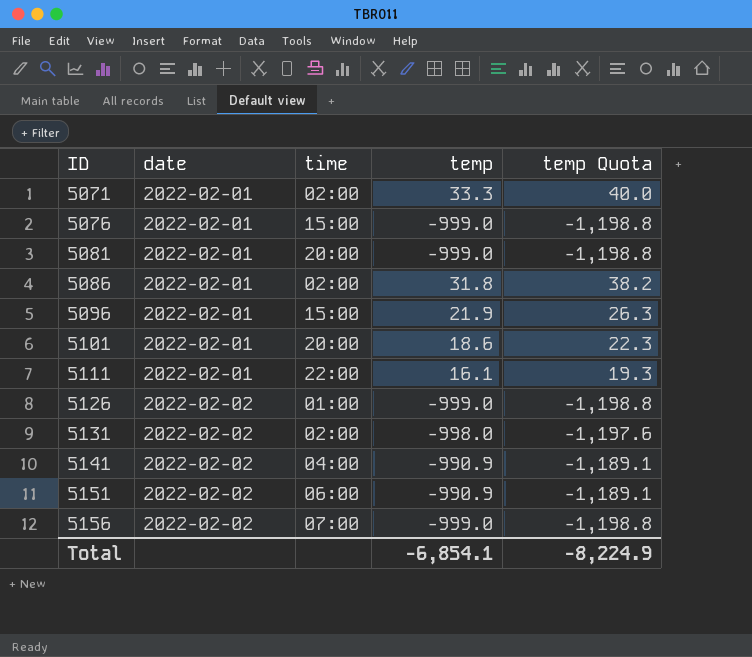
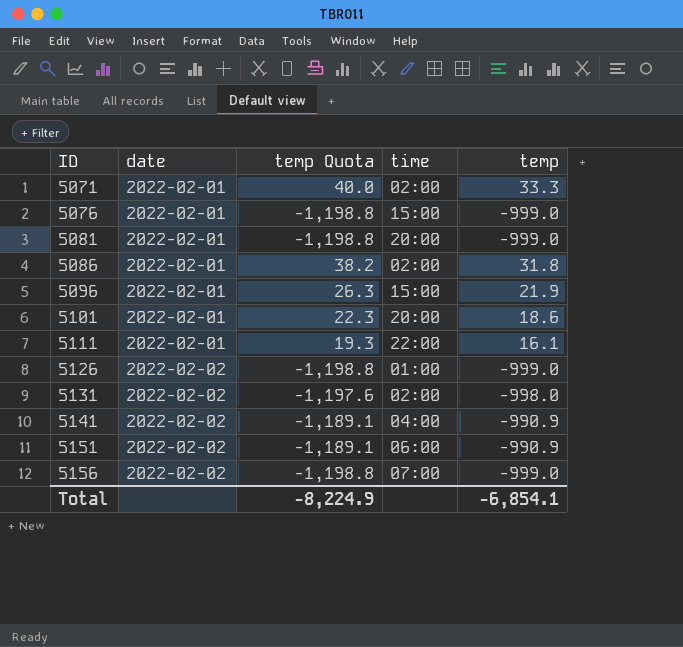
column temp Quota | position: 5 -> 3

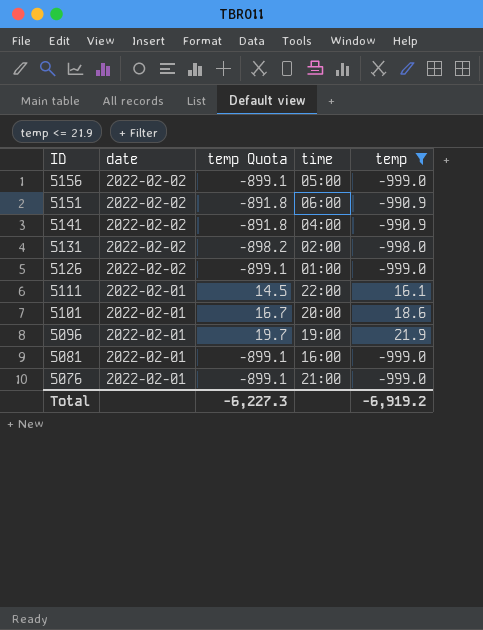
filter: none -> temp <= 21.9
row order: ID ascending -> ID descending
column temp Quota | formula: [temp] * 1.2 -> [temp] * 0.9
5156 | time: 07:00 -> 05:00
5096 | time: 15:00 -> 19:00
5081 | time: 20:00 -> 16:00
5076 | time: 15:00 -> 21:00
Total | temp Quota: -8,224.9 -> -6,227.3
Total | temp: -6,854.1 -> -6,919.2

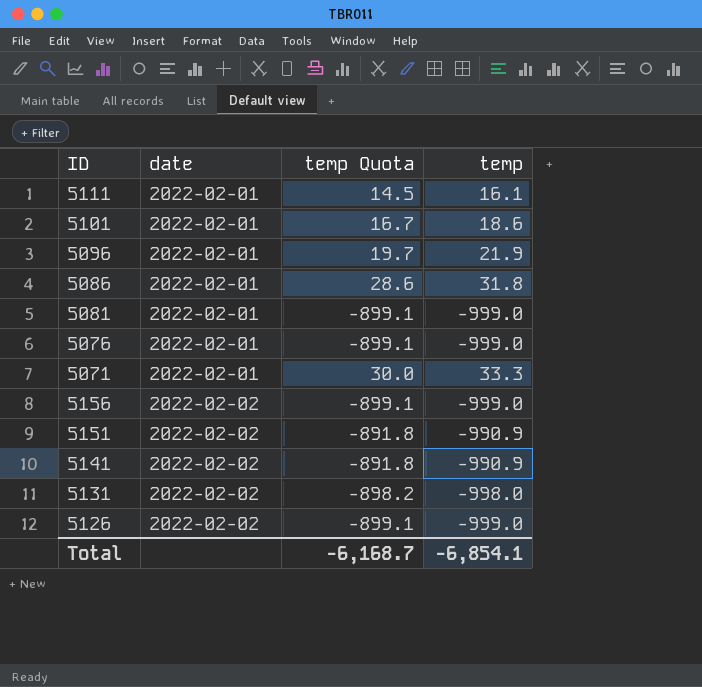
filter: temp <= 21.9 -> none
row order: ID descending -> date ascending
column time | position: 4 -> none
Total | temp Quota: -6,227.3 -> -6,168.7
Total | temp: -6,919.2 -> -6,854.1

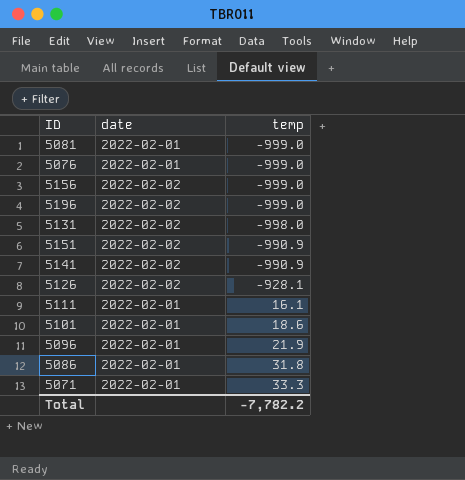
row order: date ascending -> temp ascending
column temp Quota | formula: [temp] * 0.9 -> none
row 5196: none -> 2022-02-02 | -999.0
5126 | temp: -999.0 -> -928.1
Total | temp: -6,854.1 -> -7,782.2

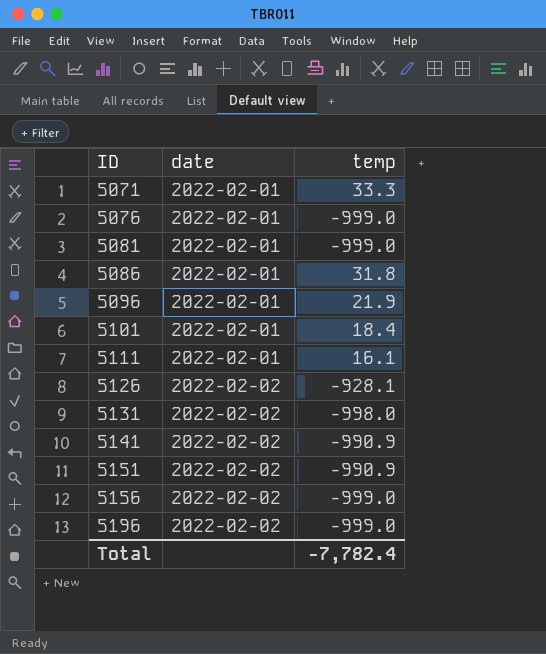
row order: temp ascending -> ID ascending
5101 | temp: 18.6 -> 18.4
Total | temp: -7,782.2 -> -7,782.4

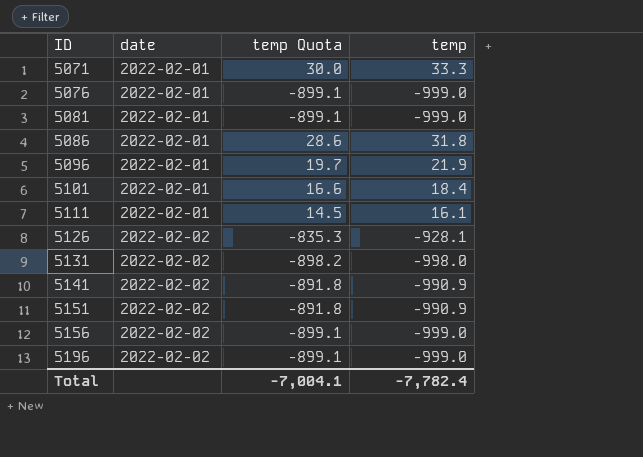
column temp Quota | formula: none -> [temp] * 0.9

